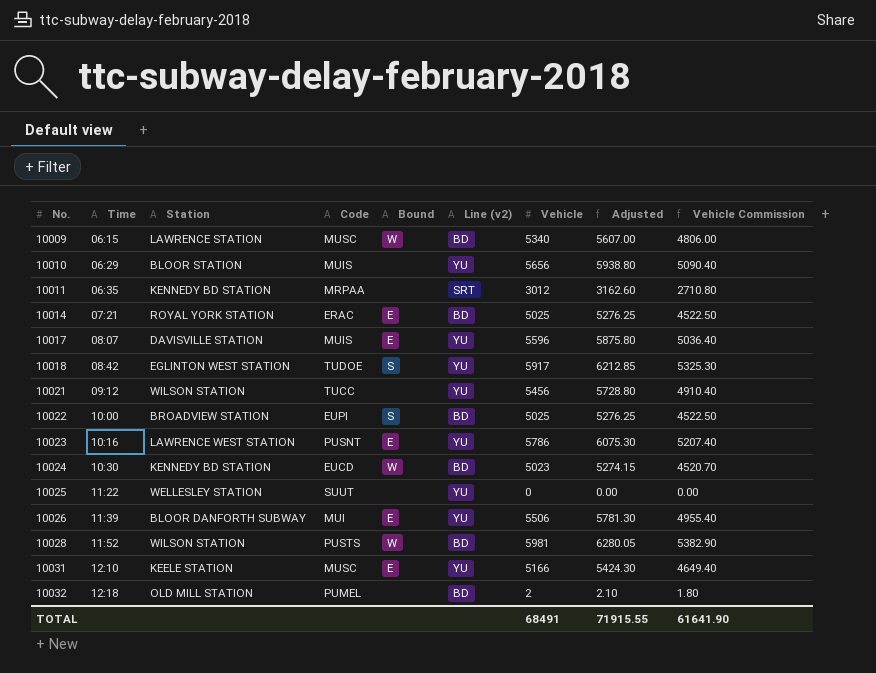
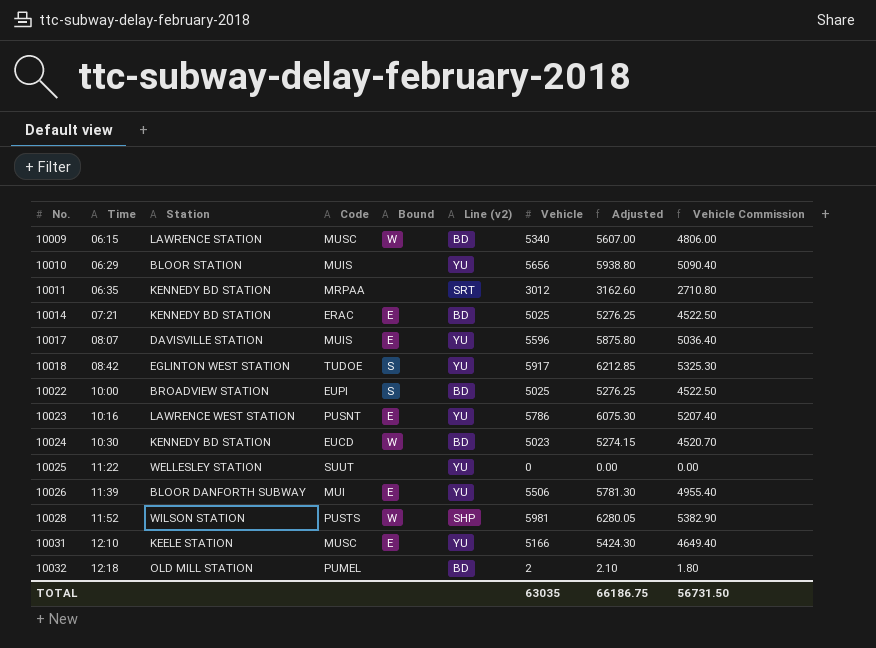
row 10021: 09:12 | WILSON STATION | TUCC | none | YU | 5456 | 5728.80 | 4910.40 -> none
10014 | Station: ROYAL YORK STATION -> KENNEDY BD STATION
10028 | Line (v2): BD -> SHP
TOTAL | Vehicle: 68491 -> 63035
TOTAL | Adjusted: 71915.55 -> 66186.75
TOTAL | Vehicle Commission: 61641.90 -> 56731.50

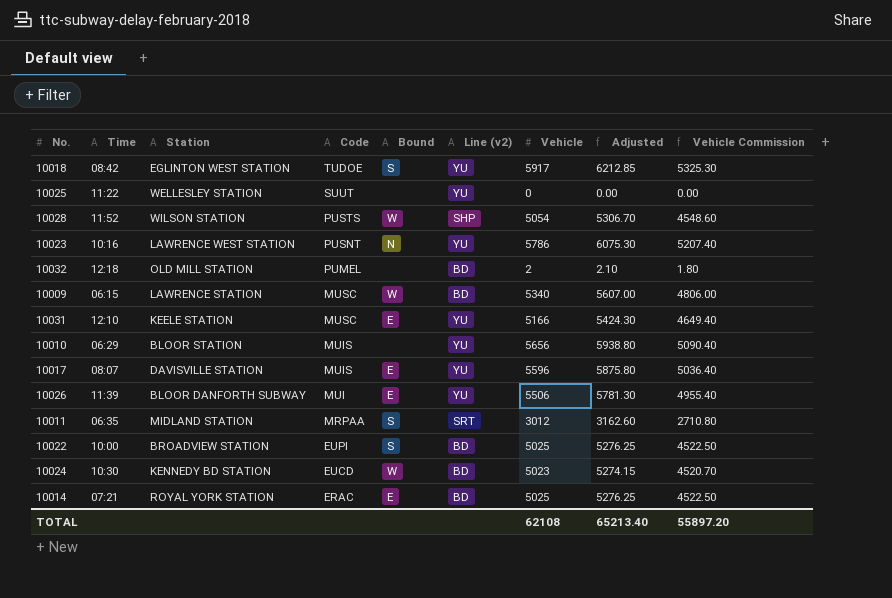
row order: No. ascending -> Code descending
10028 | Vehicle: 5981 -> 5054
10028 | Adjusted: 6280.05 -> 5306.70
10028 | Vehicle Commission: 5382.90 -> 4548.60
10023 | Bound: E -> N
10011 | Station: KENNEDY BD STATION -> MIDLAND STATION
10011 | Bound: none -> S
10014 | Station: KENNEDY BD STATION -> ROYAL YORK STATION
TOTAL | Vehicle: 63035 -> 62108
TOTAL | Adjusted: 66186.75 -> 65213.40
TOTAL | Vehicle Commission: 56731.50 -> 55897.20

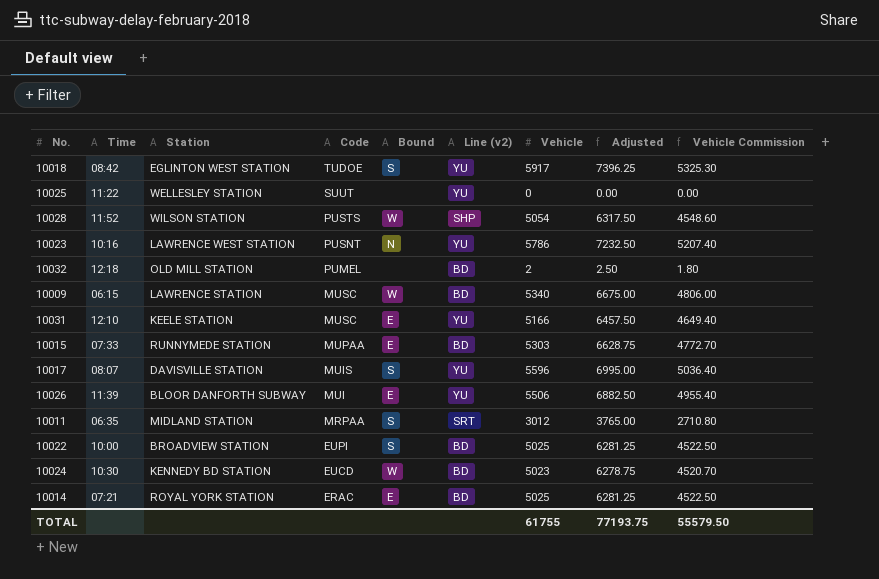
column Adjusted | formula: [Vehicle] * 1.05 -> [Vehicle] * 1.25
row 10010: 06:29 | BLOOR STATION | MUIS | none | YU | 5656 | 5938.80 | 5090.40 -> none
row 10015: none -> 07:33 | RUNNYMEDE STATION | MUPAA | E | BD | 5303 | 6628.75 | 4772.70
10017 | Bound: E -> S
TOTAL | Vehicle: 62108 -> 61755
TOTAL | Adjusted: 65213.40 -> 77193.75
TOTAL | Vehicle Commission: 55897.20 -> 55579.50

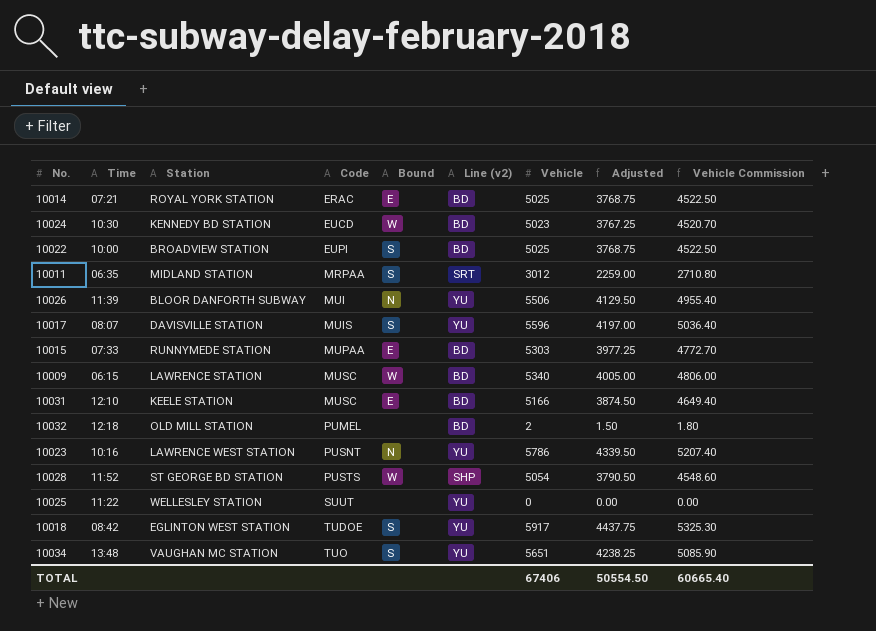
row order: Code descending -> Code ascending
column Adjusted | formula: [Vehicle] * 1.25 -> [Vehicle] * 0.75
10026 | Bound: E -> N
10031 | Line (v2): YU -> BD
10028 | Station: WILSON STATION -> ST GEORGE BD STATION
row 10034: none -> 13:48 | VAUGHAN MC STATION | TUO | S | YU | 5651 | 4238.25 | 5085.90
TOTAL | Vehicle: 61755 -> 67406
TOTAL | Adjusted: 77193.75 -> 50554.50
TOTAL | Vehicle Commission: 55579.50 -> 60665.40

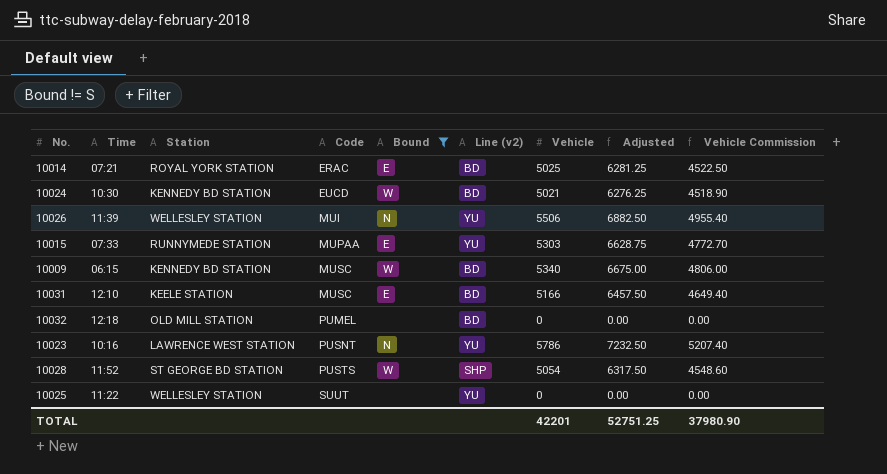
filter: none -> Bound != S
column Adjusted | formula: [Vehicle] * 0.75 -> [Vehicle] * 1.25
10024 | Vehicle: 5023 -> 5021
10024 | Vehicle Commission: 4520.70 -> 4518.90
10026 | Station: BLOOR DANFORTH SUBWAY -> WELLESLEY STATION
10015 | Line (v2): BD -> YU
10009 | Station: LAWRENCE STATION -> KENNEDY BD STATION
10032 | Vehicle: 2 -> 0
10032 | Vehicle Commission: 1.80 -> 0.00
TOTAL | Vehicle: 67406 -> 42201
TOTAL | Adjusted: 50554.50 -> 52751.25
TOTAL | Vehicle Commission: 60665.40 -> 37980.90

